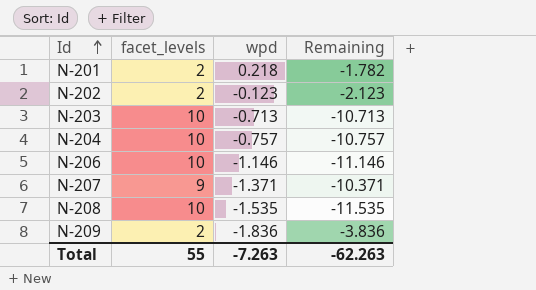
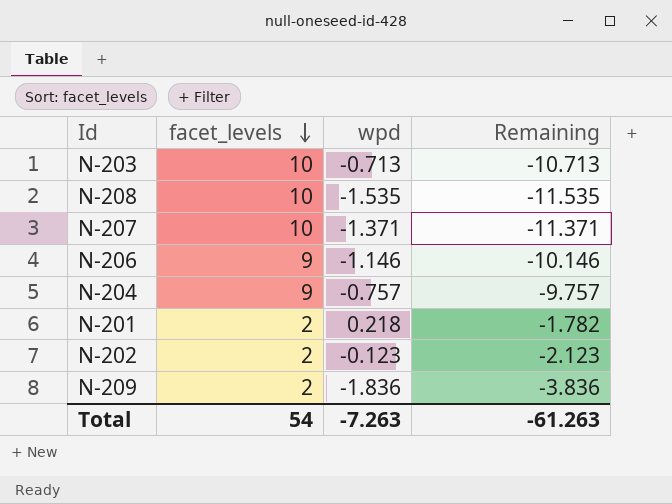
row order: Id ascending -> facet_levels descending
N-207 | facet_levels: 9 -> 10
N-207 | Remaining: -10.371 -> -11.371
N-206 | facet_levels: 10 -> 9
N-206 | Remaining: -11.146 -> -10.146
N-204 | facet_levels: 10 -> 9
N-204 | Remaining: -10.757 -> -9.757
Total | facet_levels: 55 -> 54
Total | Remaining: -62.263 -> -61.263

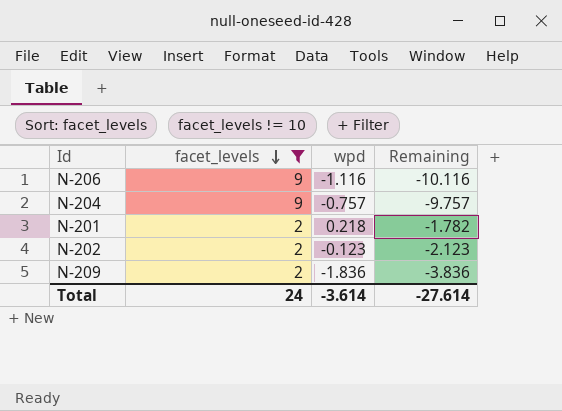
filter: none -> facet_levels != 10
N-206 | wpd: -1.146 -> -1.116
N-206 | Remaining: -10.146 -> -10.116
Total | facet_levels: 54 -> 24
Total | wpd: -7.263 -> -3.614
Total | Remaining: -61.263 -> -27.614

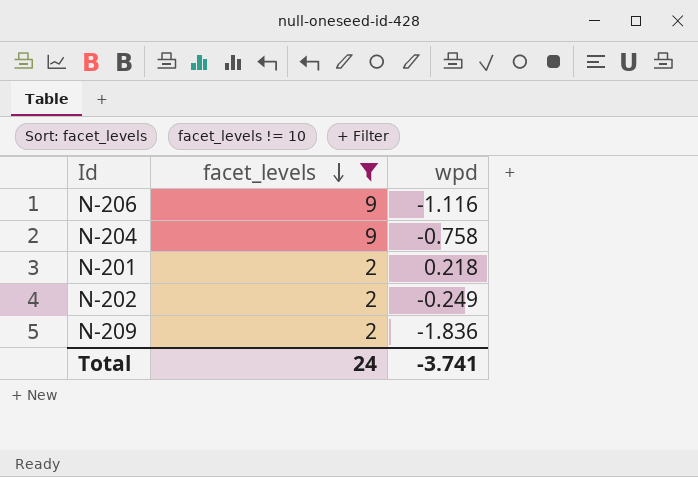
column Remaining | formula: [wpd] - [facet_levels] -> none
N-204 | wpd: -0.757 -> -0.758
N-202 | wpd: -0.123 -> -0.249
Total | wpd: -3.614 -> -3.741

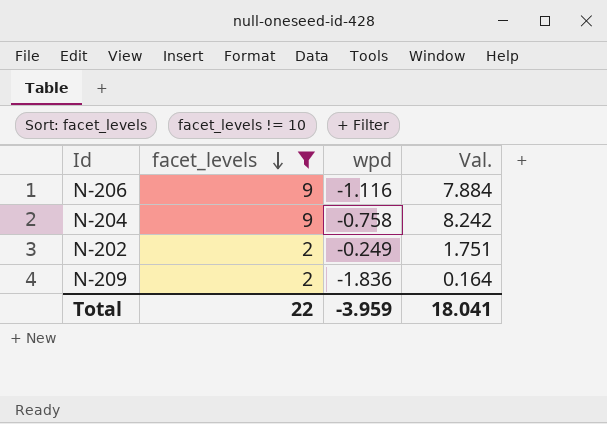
column Val. | formula: none -> [facet_levels] + [wpd]
row N-201: 2 | 0.218 -> none
Total | facet_levels: 24 -> 22
Total | wpd: -3.741 -> -3.959

